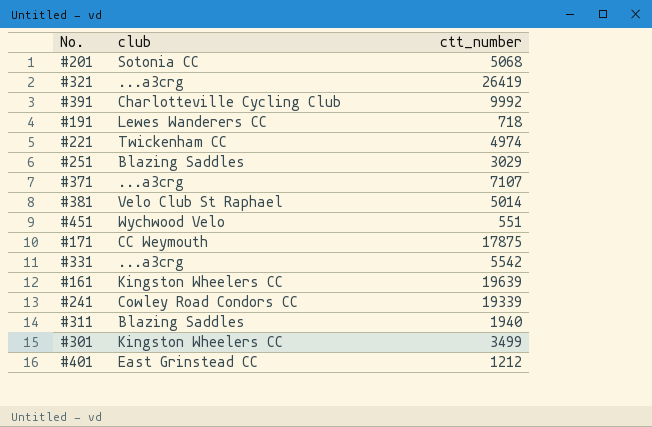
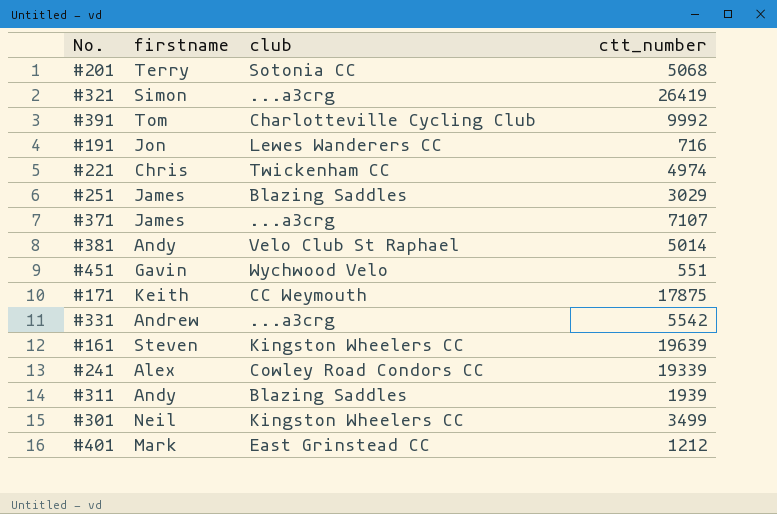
column firstname | position: none -> 2
#191 | ctt_number: 718 -> 716
#311 | ctt_number: 1940 -> 1939

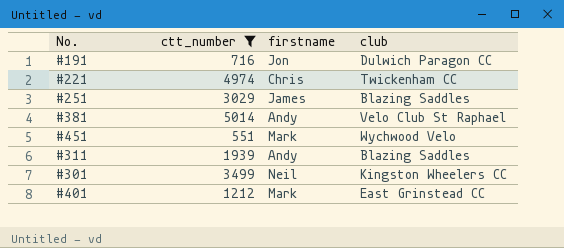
filter: none -> ctt_number <= 5014
column ctt_number | position: 4 -> 2
#191 | club: Lewes Wanderers CC -> Dulwich Paragon CC
#451 | firstname: Gavin -> Mark

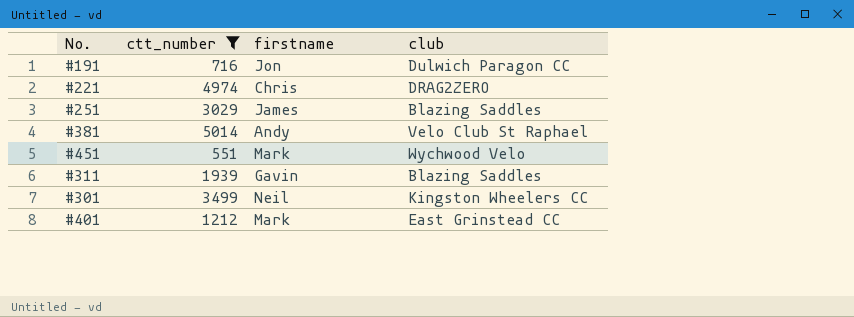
#221 | club: Twickenham CC -> DRAG2ZERO
#311 | firstname: Andy -> Gavin

